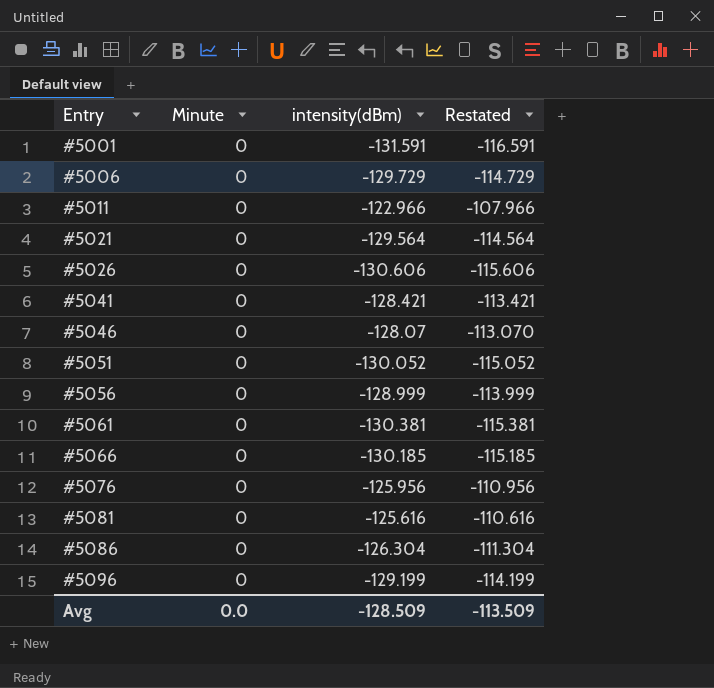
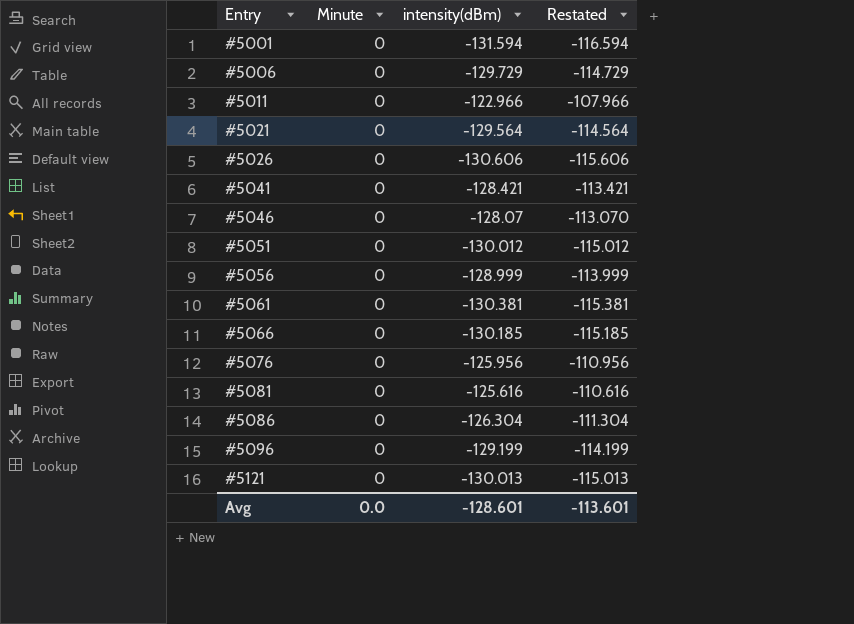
#5001 | intensity(dBm): -131.591 -> -131.594
#5001 | Restated: -116.591 -> -116.594
#5051 | intensity(dBm): -130.052 -> -130.012
#5051 | Restated: -115.052 -> -115.012
row #5121: none -> 0 | -130.013 | -115.013
Avg | intensity(dBm): -128.509 -> -128.601
Avg | Restated: -113.509 -> -113.601

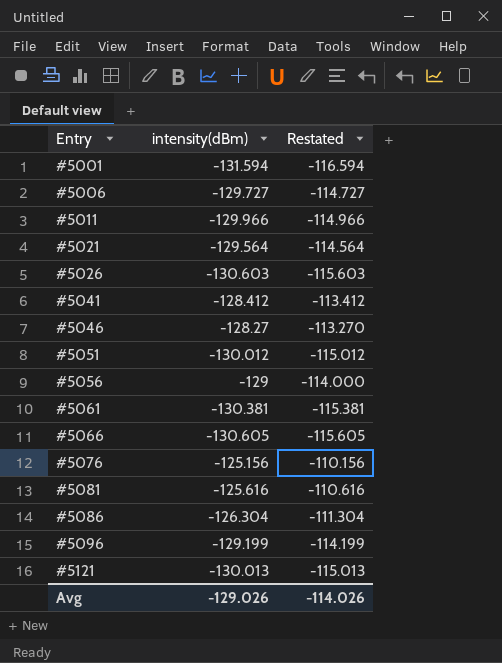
column Minute | position: 2 -> none
#5006 | intensity(dBm): -129.729 -> -129.727
#5006 | Restated: -114.729 -> -114.727
#5011 | intensity(dBm): -122.966 -> -129.966
#5011 | Restated: -107.966 -> -114.966
#5026 | intensity(dBm): -130.606 -> -130.603
#5026 | Restated: -115.606 -> -115.603
#5041 | intensity(dBm): -128.421 -> -128.412
#5041 | Restated: -113.421 -> -113.412
#5046 | intensity(dBm): -128.07 -> -128.27
#5046 | Restated: -113.070 -> -113.270
#5056 | intensity(dBm): -128.999 -> -129
#5056 | Restated: -113.999 -> -114.000
#5066 | intensity(dBm): -130.185 -> -130.605
#5066 | Restated: -115.185 -> -115.605
#5076 | intensity(dBm): -125.956 -> -125.156
#5076 | Restated: -110.956 -> -110.156
Avg | intensity(dBm): -128.601 -> -129.026
Avg | Restated: -113.601 -> -114.026

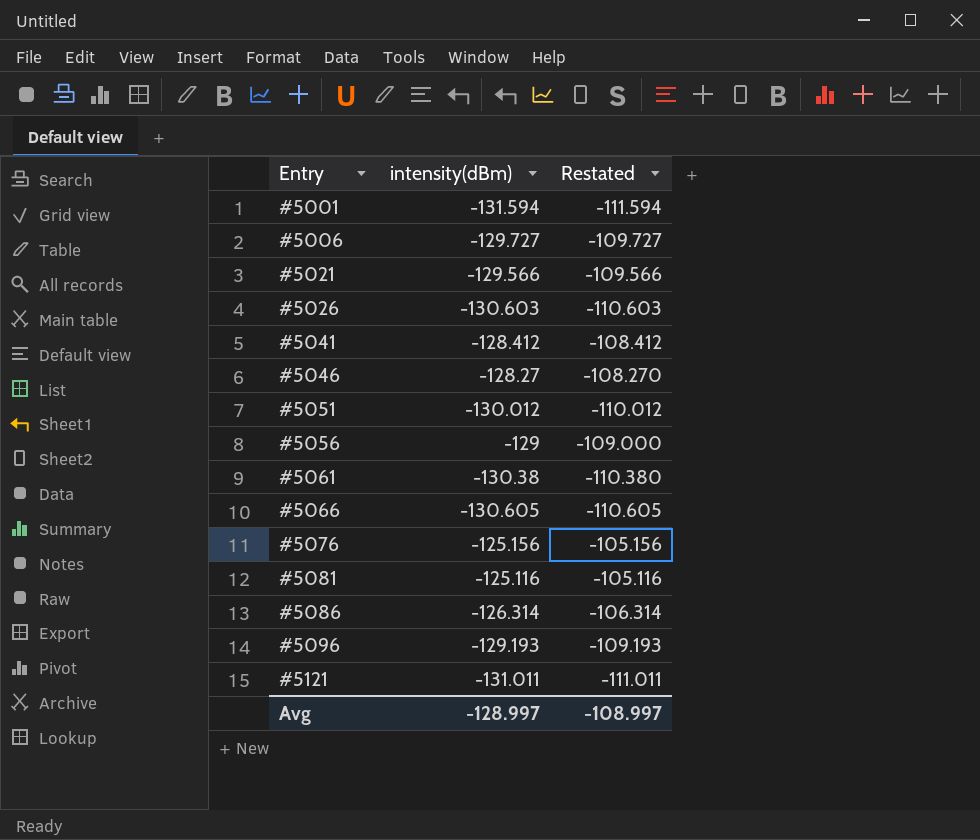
column Restated | formula: [intensity(dBm)] + 15 -> [intensity(dBm)] + 20
row #5011: -129.966 | -114.966 -> none
#5021 | intensity(dBm): -129.564 -> -129.566
#5061 | intensity(dBm): -130.381 -> -130.38
#5081 | intensity(dBm): -125.616 -> -125.116
#5086 | intensity(dBm): -126.304 -> -126.314
#5096 | intensity(dBm): -129.199 -> -129.193
#5121 | intensity(dBm): -130.013 -> -131.011
Avg | intensity(dBm): -129.026 -> -128.997
Avg | Restated: -114.026 -> -108.997

